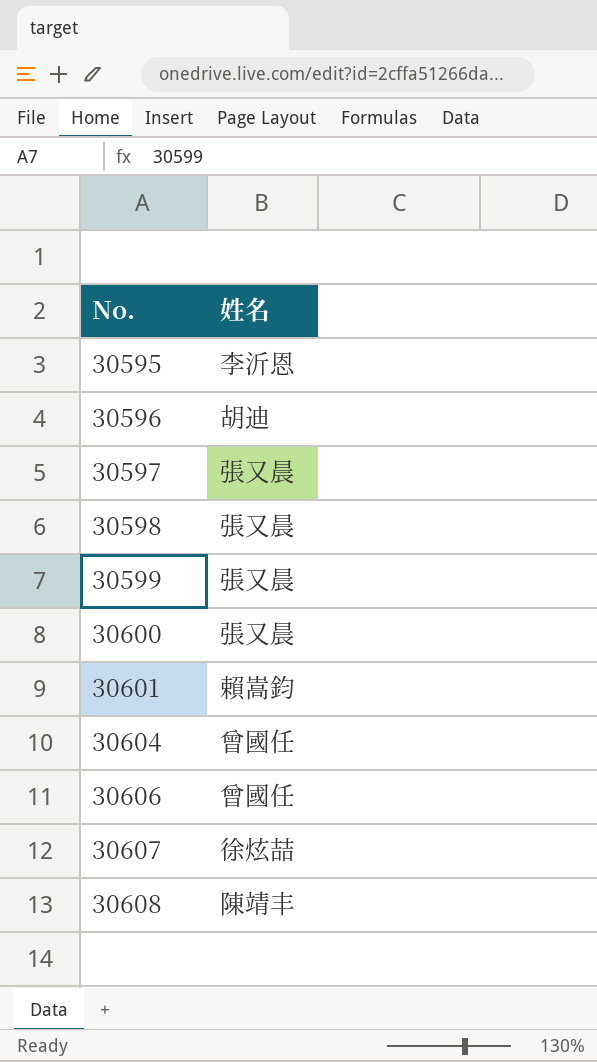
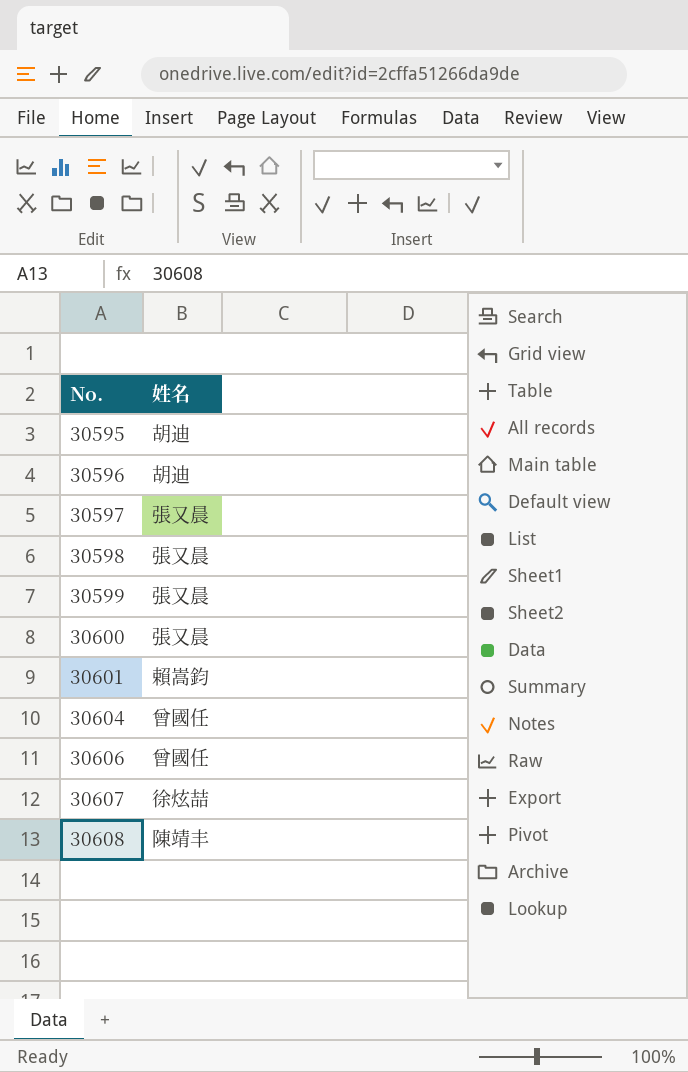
30595 | 姓名: 李沂恩 -> 胡迪

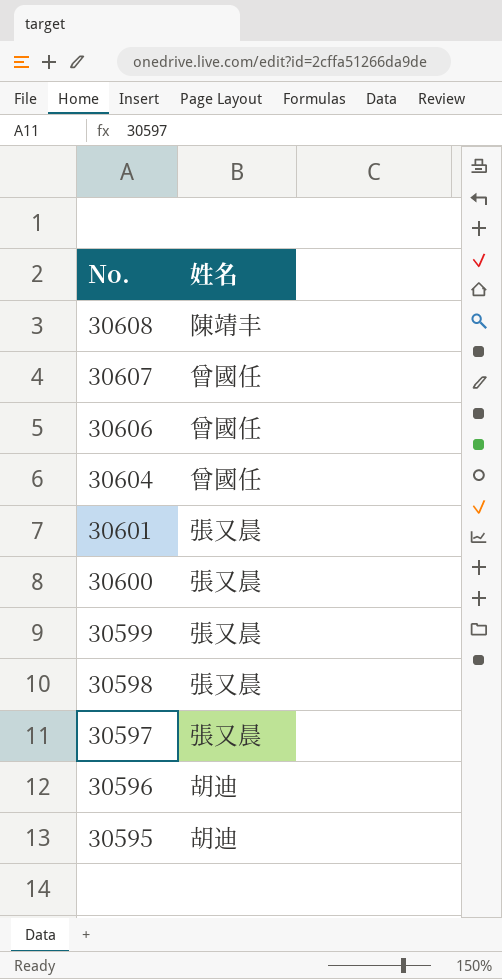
row order: No. ascending -> No. descending
30607 | 姓名: 徐炫喆 -> 曾國任
30601 | 姓名: 賴嵩鈞 -> 張又晨

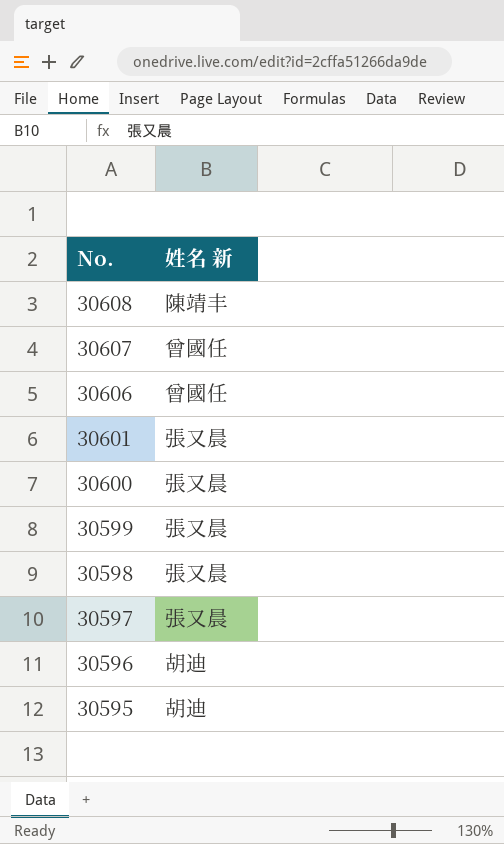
column name: 姓名 -> 姓名 新
row 30604: 曾國任 -> none

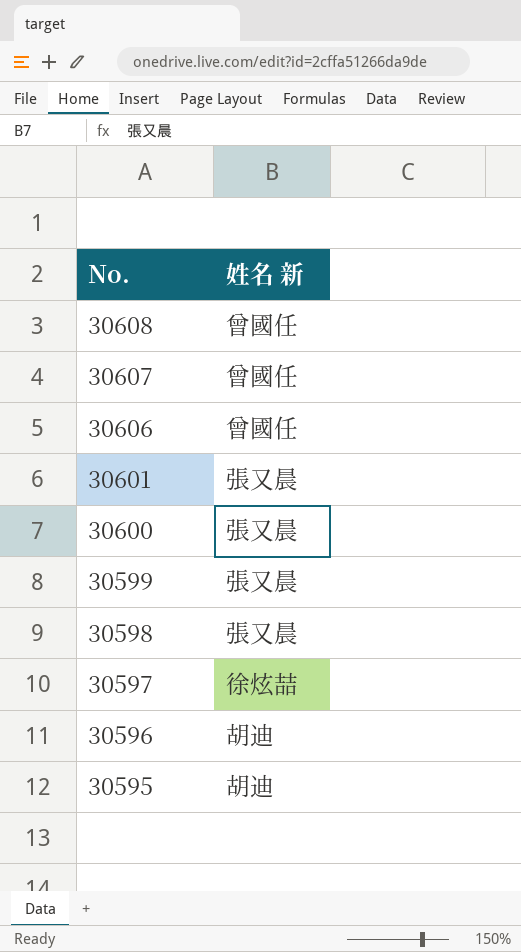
30608 | 姓名 新: 陳靖丰 -> 曾國任
30597 | 姓名 新: 張又晨 -> 徐炫喆

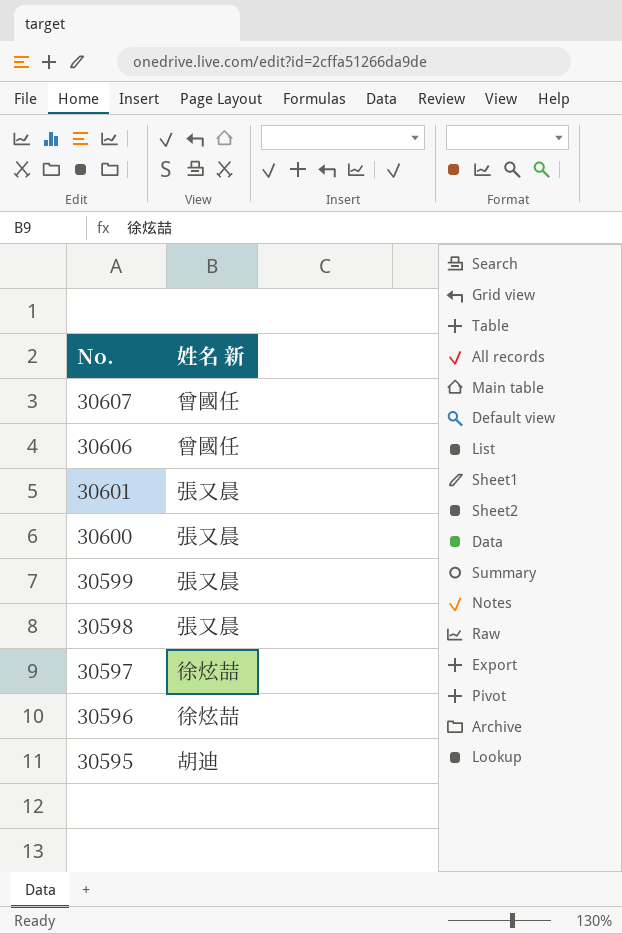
row 30608: 曾國任 -> none
30596 | 姓名 新: 胡迪 -> 徐炫喆

